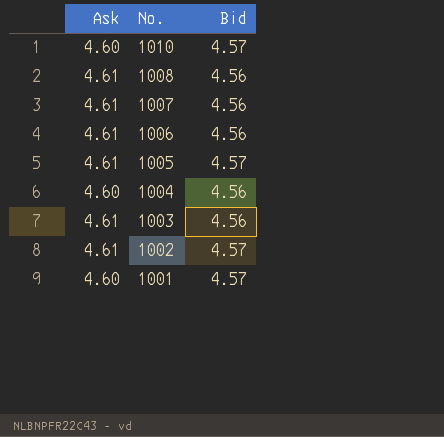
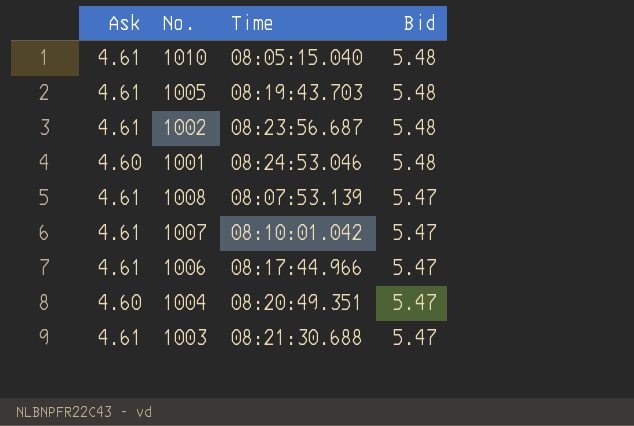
row order: No. descending -> Bid descending
column Time | position: none -> 3
1010 | Ask: 4.60 -> 4.61
1010 | Bid: 4.57 -> 5.48
1005 | Bid: 4.57 -> 5.48
1002 | Bid: 4.57 -> 5.48
1001 | Bid: 4.57 -> 5.48
1008 | Bid: 4.56 -> 5.47
1007 | Bid: 4.56 -> 5.47
1006 | Bid: 4.56 -> 5.47
1004 | Bid: 4.56 -> 5.47
1003 | Bid: 4.56 -> 5.47

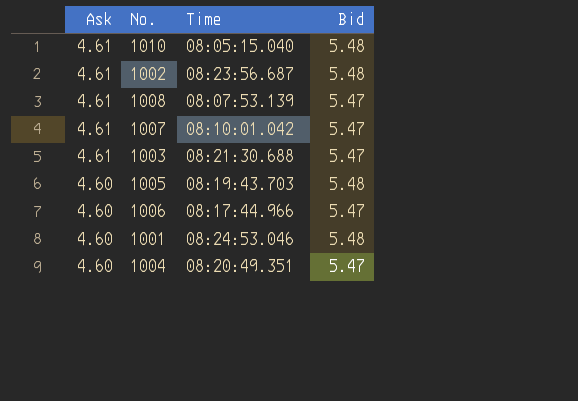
row order: Bid descending -> Ask descending
1005 | Ask: 4.61 -> 4.60
1006 | Ask: 4.61 -> 4.60

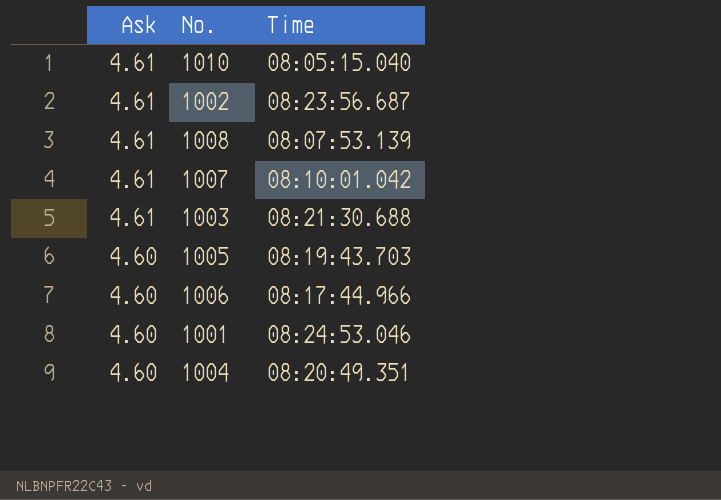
column Bid | position: 4 -> none

